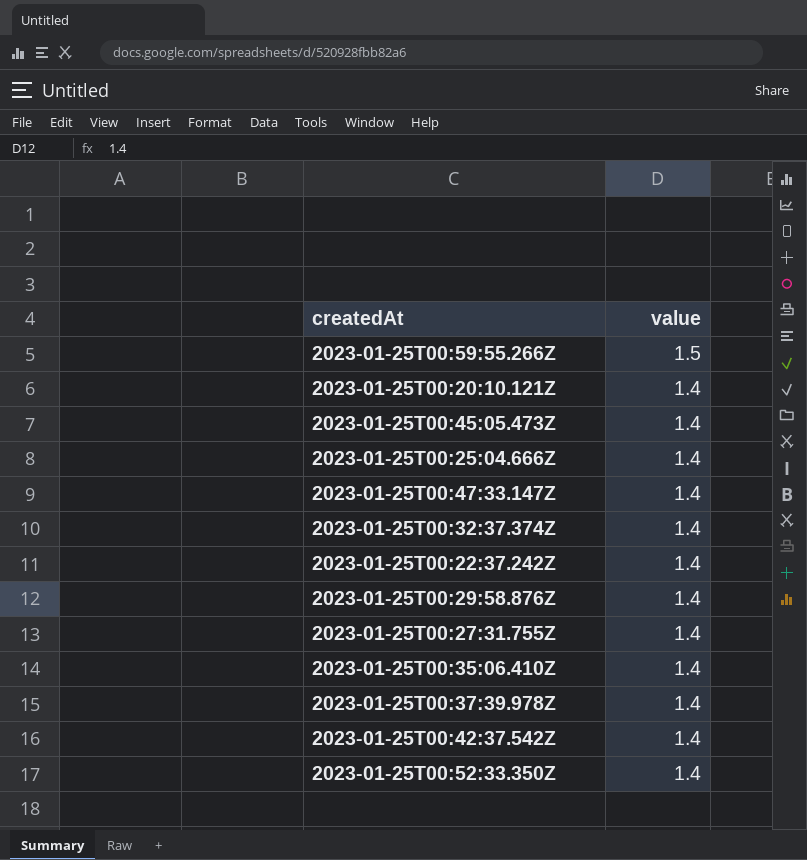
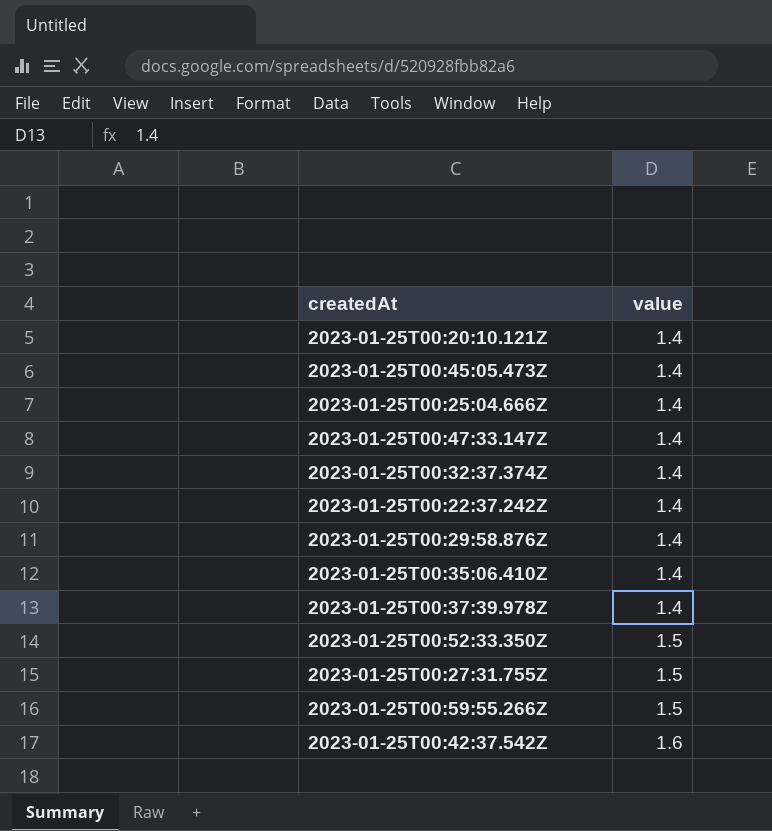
row order: value descending -> value ascending
2023-01-25T00:52:33.350Z | value: 1.4 -> 1.5
2023-01-25T00:27:31.755Z | value: 1.4 -> 1.5
2023-01-25T00:42:37.542Z | value: 1.4 -> 1.6

